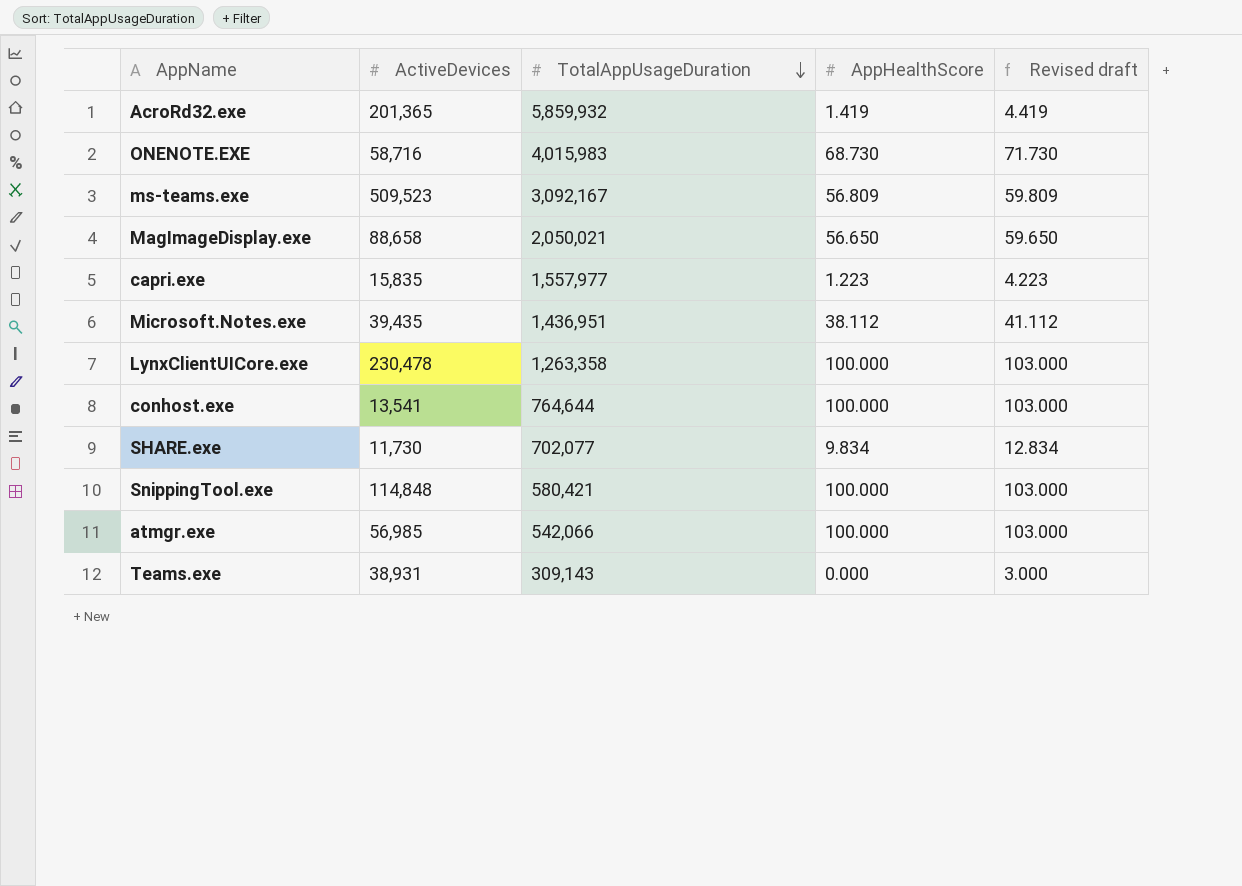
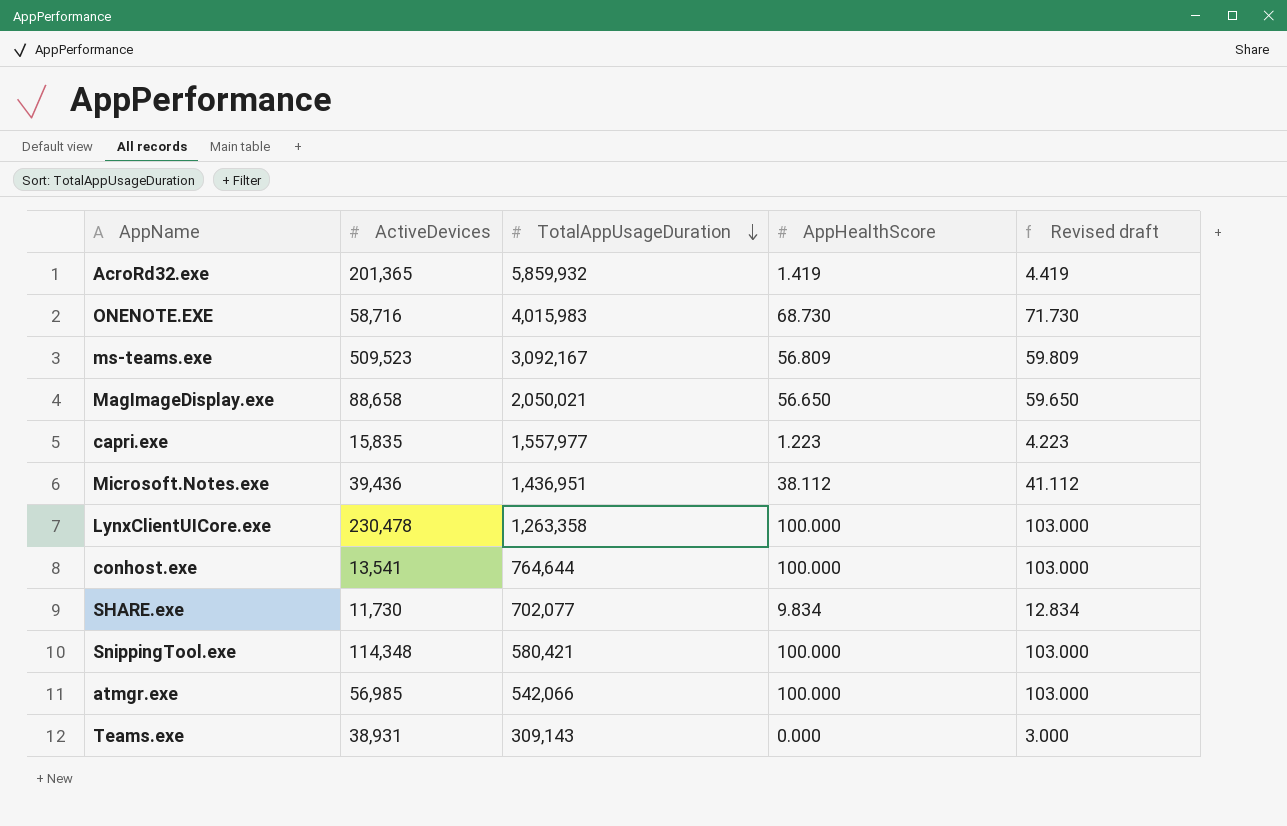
Microsoft.Notes.exe | ActiveDevices: 39,435 -> 39,436
SnippingTool.exe | ActiveDevices: 114,848 -> 114,348

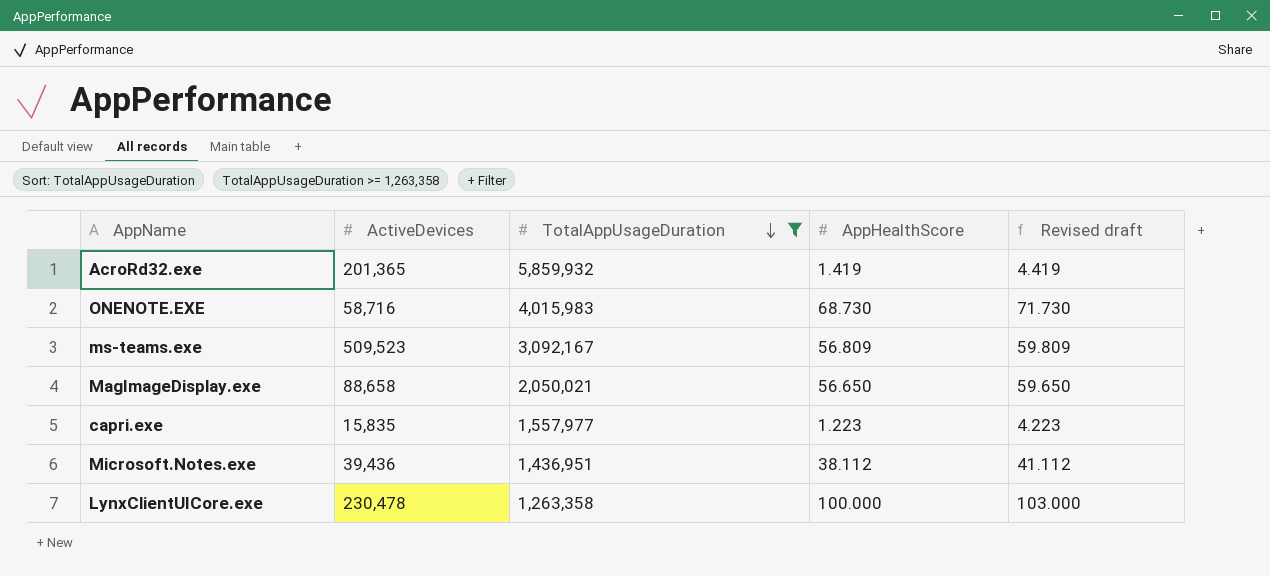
filter: none -> TotalAppUsageDuration >= 1,263,358

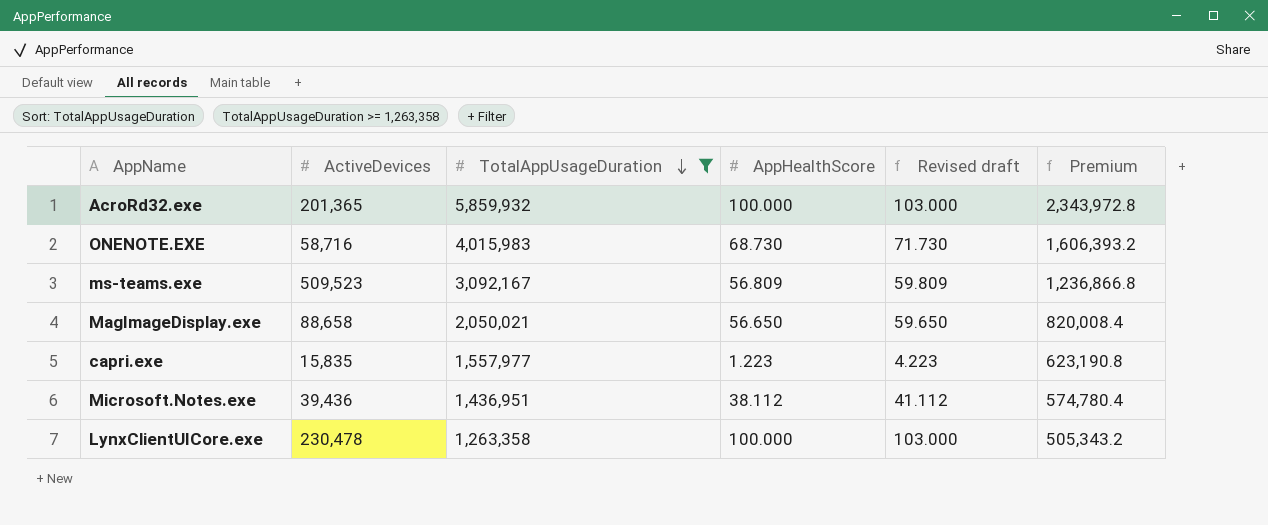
column Premium | formula: none -> [TotalAppUsageDuration] * 0.4
AcroRd32.exe | AppHealthScore: 1.419 -> 100.000
AcroRd32.exe | Revised draft: 4.419 -> 103.000

